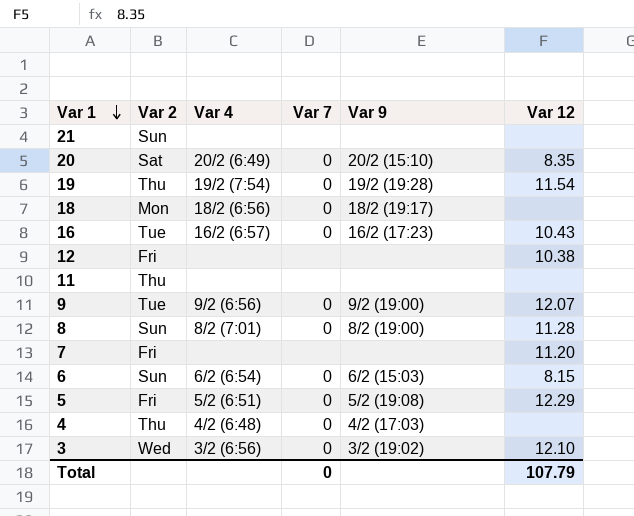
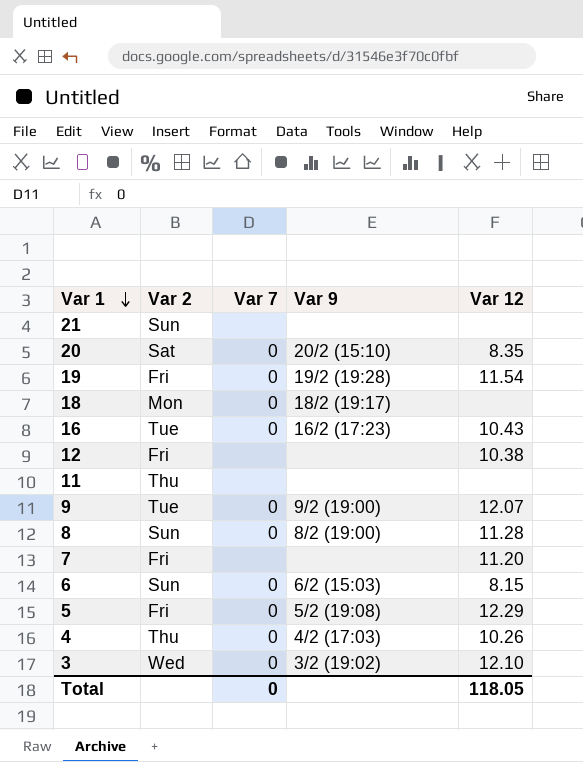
column Var 4 | position: 3 -> none
19 | Var 2: Thu -> Fri
4 | Var 12: none -> 10.26
Total | Var 12: 107.79 -> 118.05

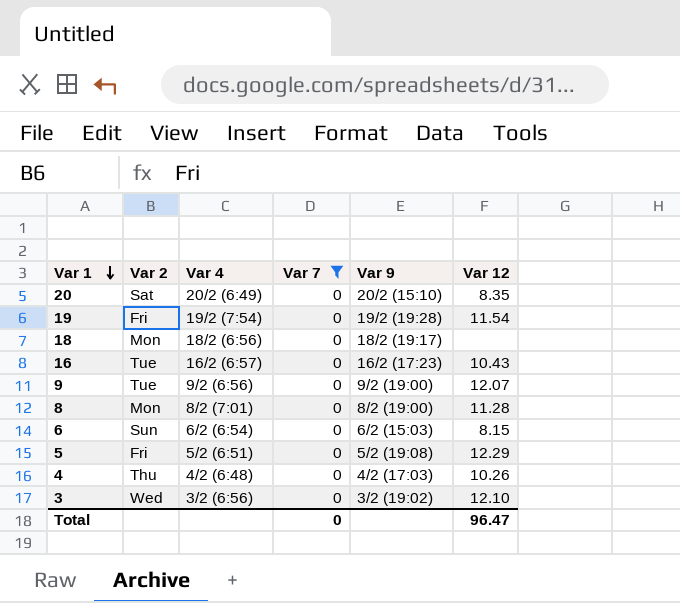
filter: none -> Var 7 = 0
column Var 4 | position: none -> 3
8 | Var 2: Sun -> Mon
Total | Var 12: 118.05 -> 96.47

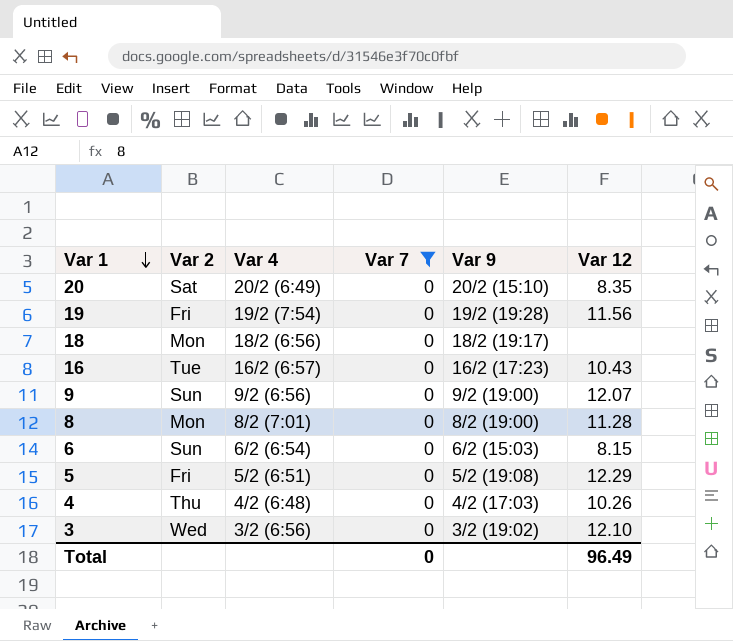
19 | Var 12: 11.54 -> 11.56
9 | Var 2: Tue -> Sun
Total | Var 12: 96.47 -> 96.49

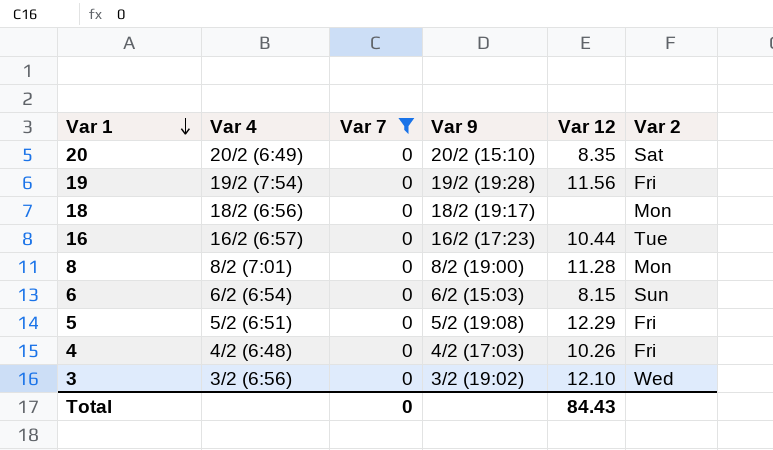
column Var 2 | position: 2 -> 6
row 9: Sun | 9/2 (6:56) | 0 | 9/2 (19:00) | 12.07 -> none
16 | Var 12: 10.43 -> 10.44
4 | Var 2: Thu -> Fri
Total | Var 12: 96.49 -> 84.43

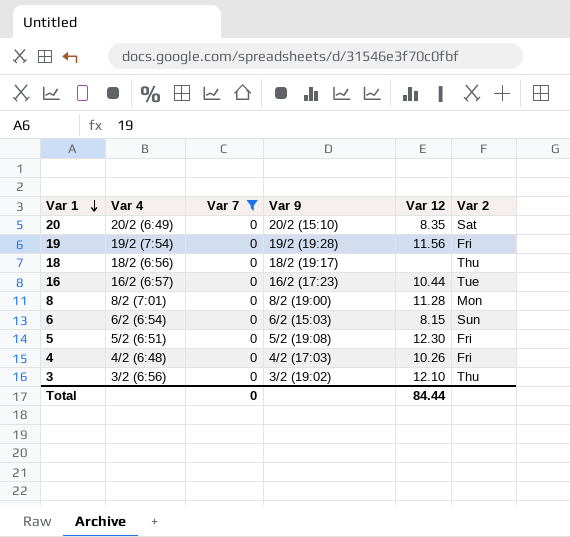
18 | Var 2: Mon -> Thu
5 | Var 12: 12.29 -> 12.30
3 | Var 2: Wed -> Thu
Total | Var 12: 84.43 -> 84.44

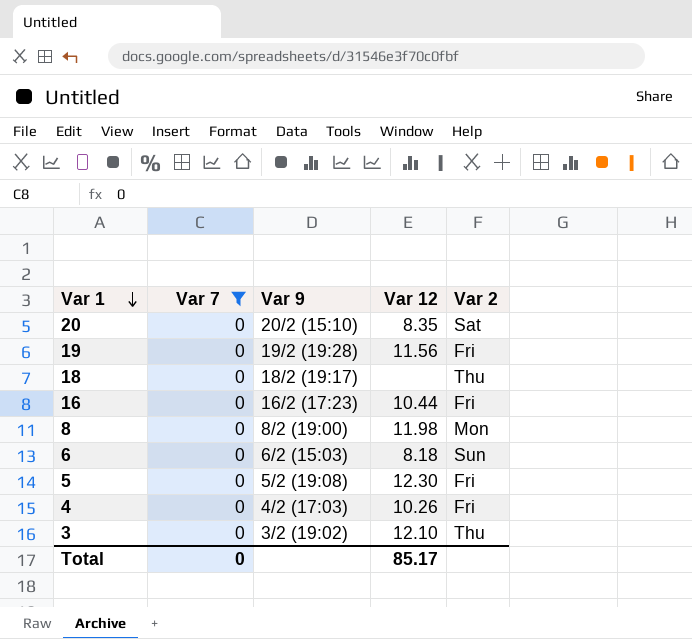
column Var 4 | position: 2 -> none
16 | Var 2: Tue -> Fri
8 | Var 12: 11.28 -> 11.98
6 | Var 12: 8.15 -> 8.18
Total | Var 12: 84.44 -> 85.17

